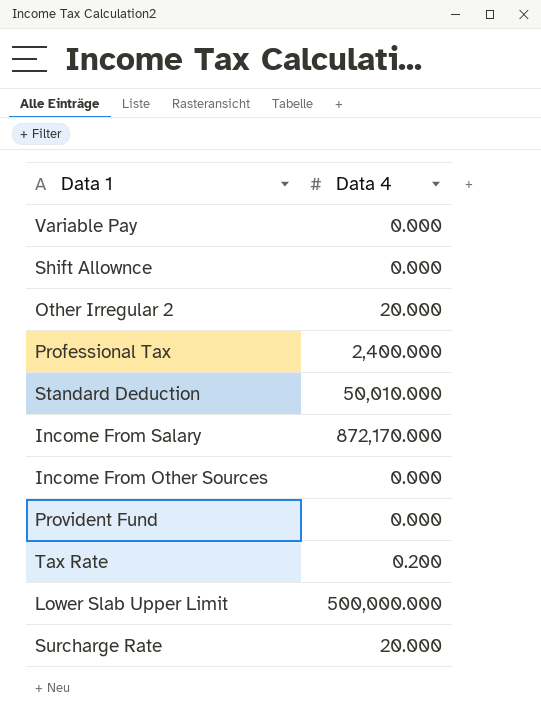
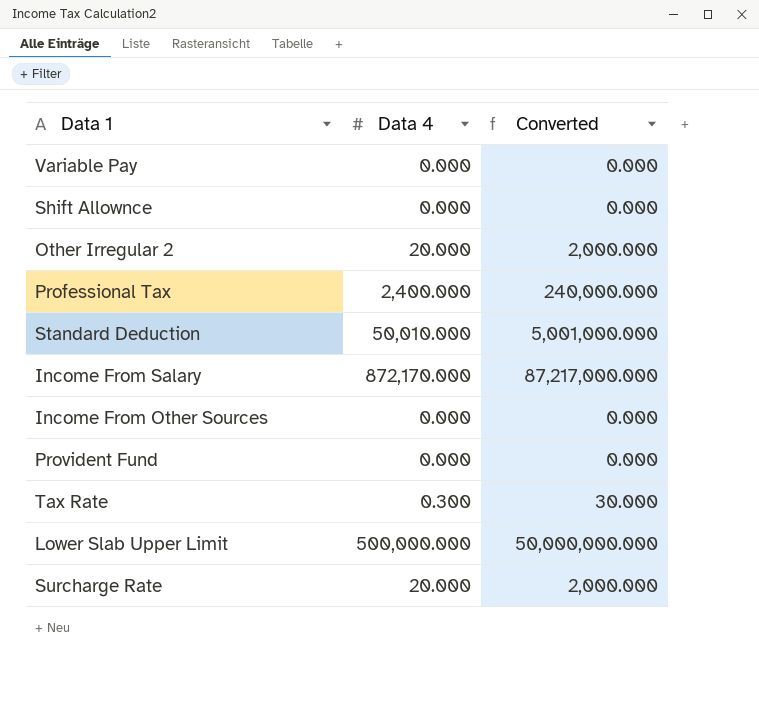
column Converted | formula: none -> [Data 4] * 100
Tax Rate | Data 4: 0.200 -> 0.300

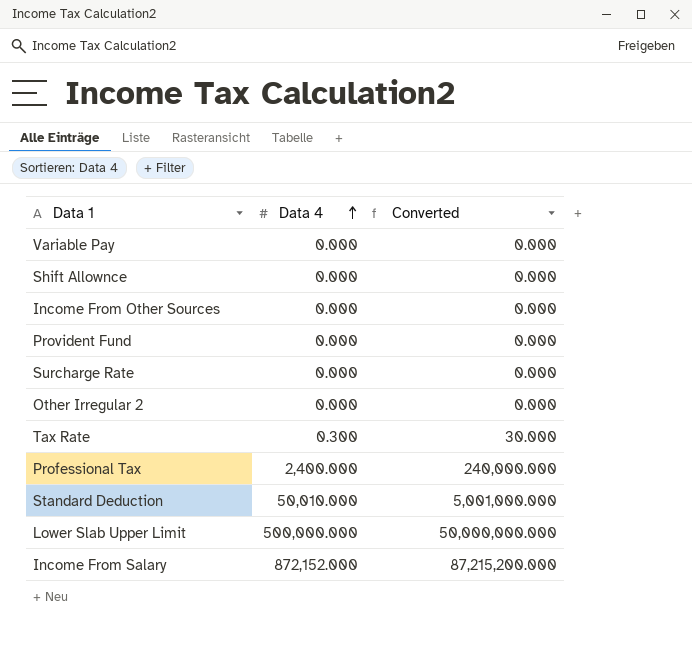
row order: none -> Data 4 ascending
Surcharge Rate | Data 4: 20.000 -> 0.000
Surcharge Rate | Converted: 2,000.000 -> 0.000
Other Irregular 2 | Data 4: 20.000 -> 0.000
Other Irregular 2 | Converted: 2,000.000 -> 0.000
Income From Salary | Data 4: 872,170.000 -> 872,152.000
Income From Salary | Converted: 87,217,000.000 -> 87,215,200.000

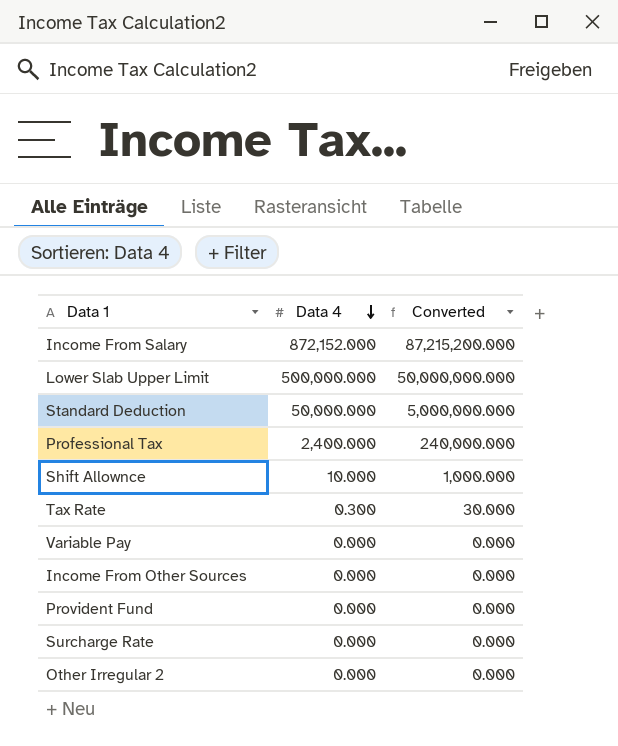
row order: Data 4 ascending -> Data 4 descending
Standard Deduction | Data 4: 50,010.000 -> 50,000.000
Standard Deduction | Converted: 5,001,000.000 -> 5,000,000.000
Shift Allownce | Data 4: 0.000 -> 10.000
Shift Allownce | Converted: 0.000 -> 1,000.000

